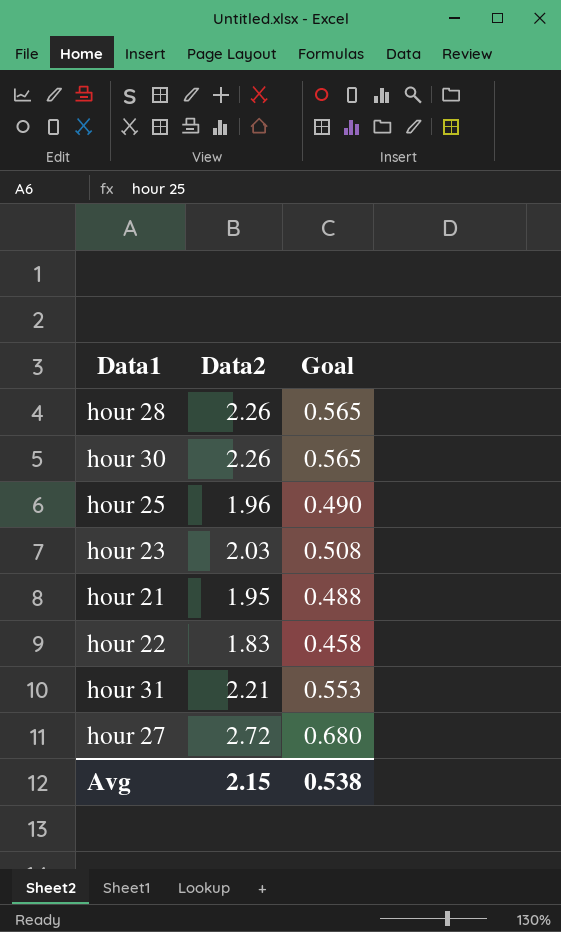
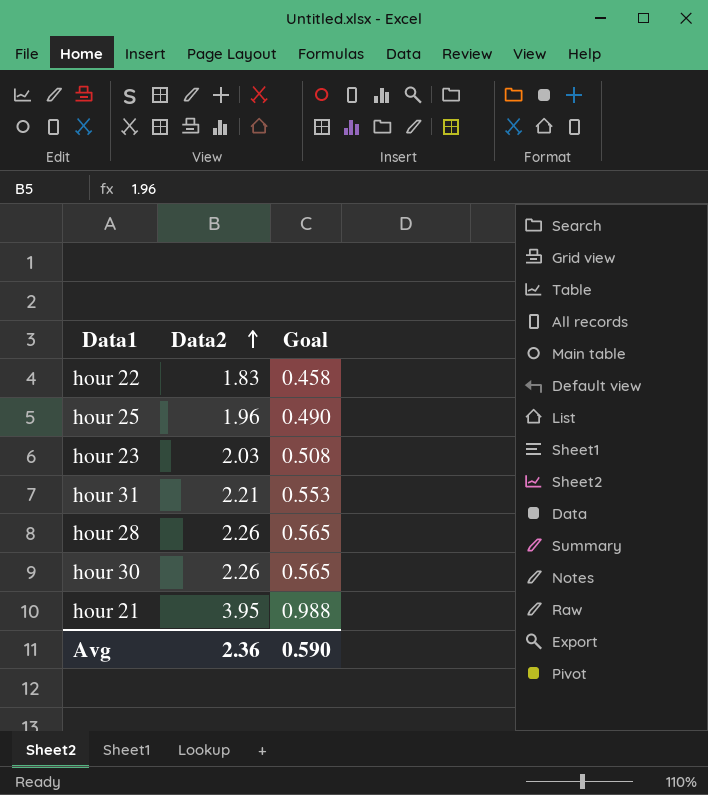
row order: none -> Data2 ascending
row hour 27: 2.72 | 0.680 -> none
hour 21 | Data2: 1.95 -> 3.95
hour 21 | Goal: 0.488 -> 0.988
Avg | Data2: 2.15 -> 2.36
Avg | Goal: 0.538 -> 0.590

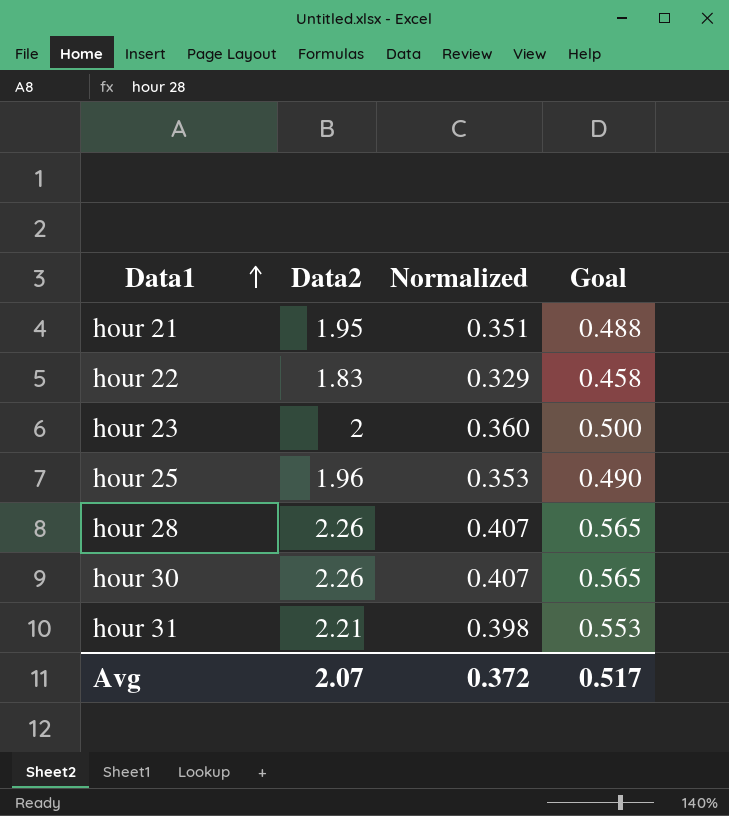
row order: Data2 ascending -> Data1 ascending
column Normalized | formula: none -> [Data2] * 0.18
hour 21 | Data2: 3.95 -> 1.95
hour 21 | Goal: 0.988 -> 0.488
hour 23 | Data2: 2.03 -> 2
hour 23 | Goal: 0.508 -> 0.500
Avg | Data2: 2.36 -> 2.07
Avg | Goal: 0.590 -> 0.517

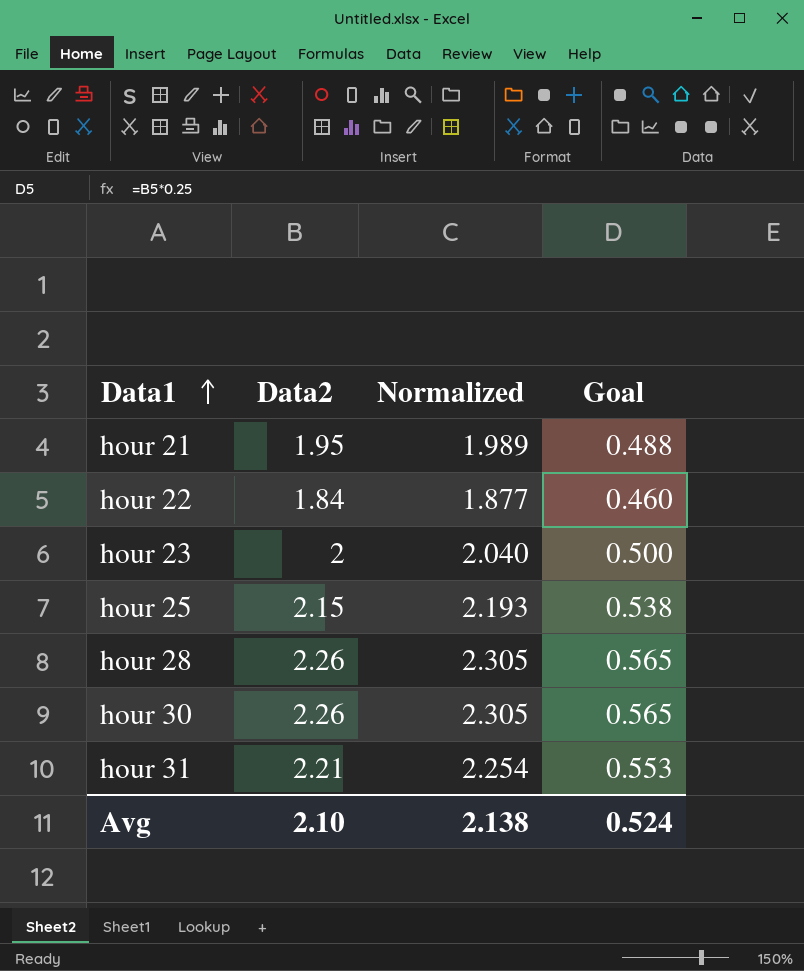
column Normalized | formula: [Data2] * 0.18 -> [Data2] * 1.02
hour 22 | Data2: 1.83 -> 1.84
hour 22 | Goal: 0.458 -> 0.460
hour 25 | Data2: 1.96 -> 2.15
hour 25 | Goal: 0.490 -> 0.538
Avg | Data2: 2.07 -> 2.10
Avg | Normalized: 0.372 -> 2.138
Avg | Goal: 0.517 -> 0.524

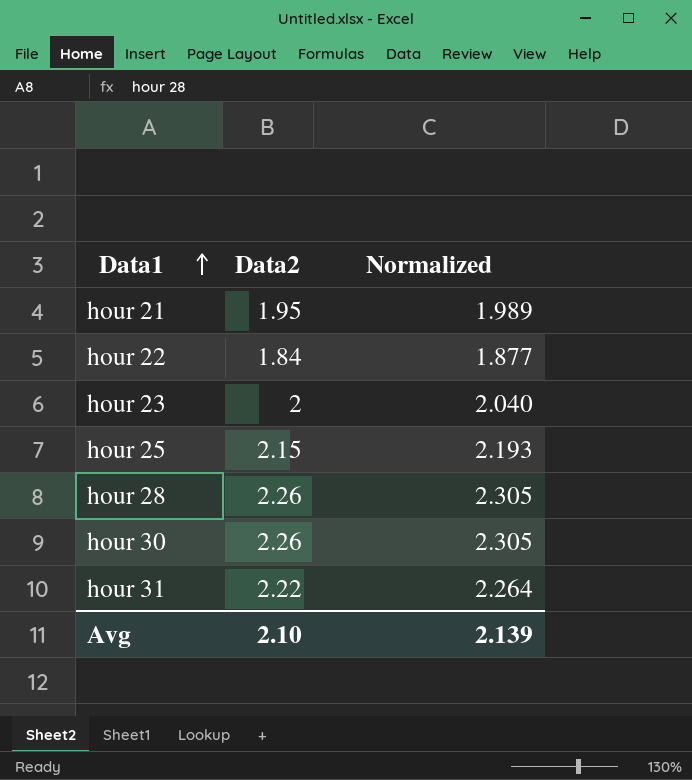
column Goal | formula: [Data2] * 0.25 -> none
hour 31 | Data2: 2.21 -> 2.22
hour 31 | Normalized: 2.254 -> 2.264
Avg | Normalized: 2.138 -> 2.139

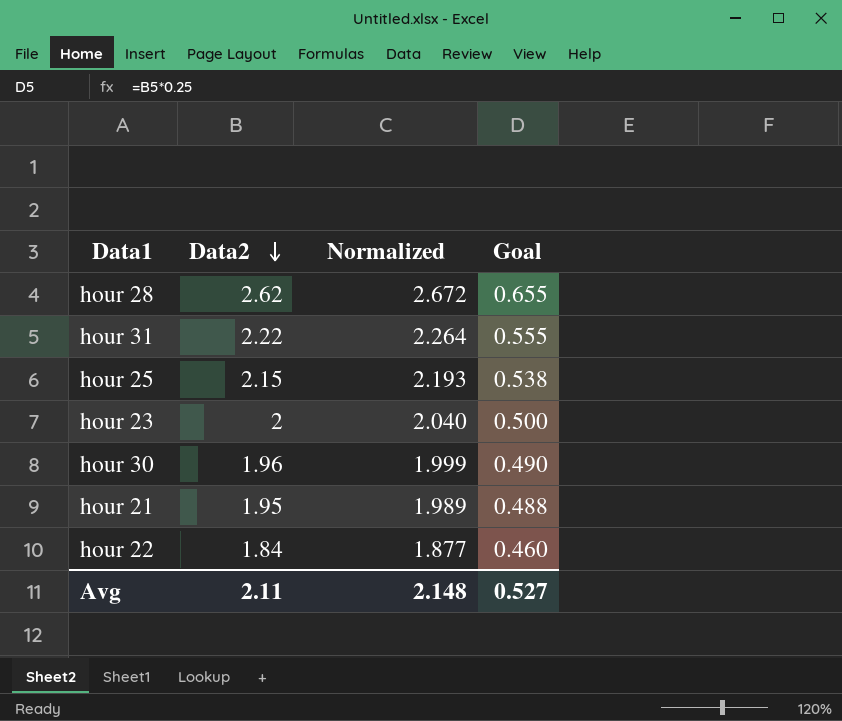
row order: Data1 ascending -> Data2 descending
column Goal | formula: none -> [Data2] * 0.25
hour 28 | Data2: 2.26 -> 2.62
hour 28 | Normalized: 2.305 -> 2.672
hour 30 | Data2: 2.26 -> 1.96
hour 30 | Normalized: 2.305 -> 1.999
Avg | Data2: 2.10 -> 2.11
Avg | Normalized: 2.139 -> 2.148

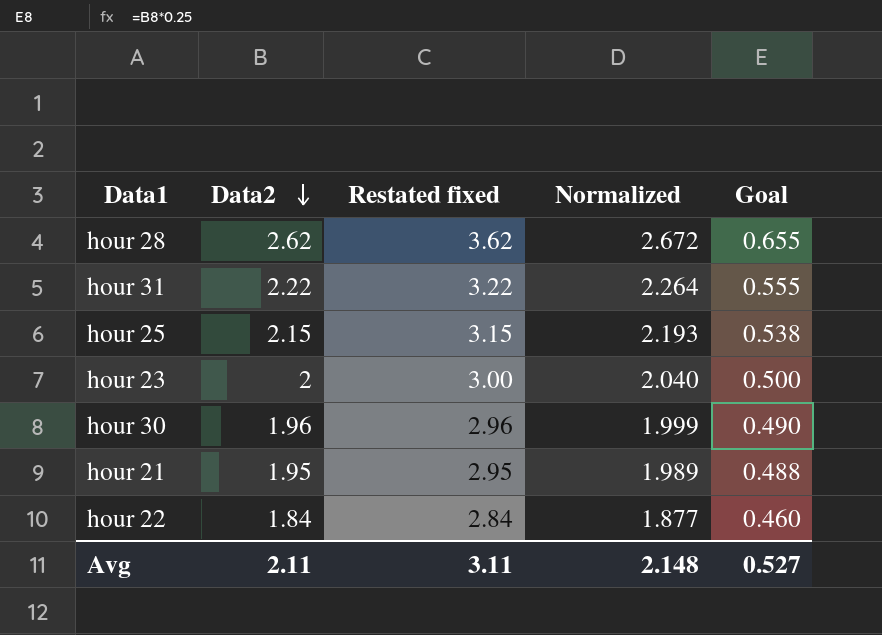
column Restated fixed | formula: none -> [Data2] + 1

